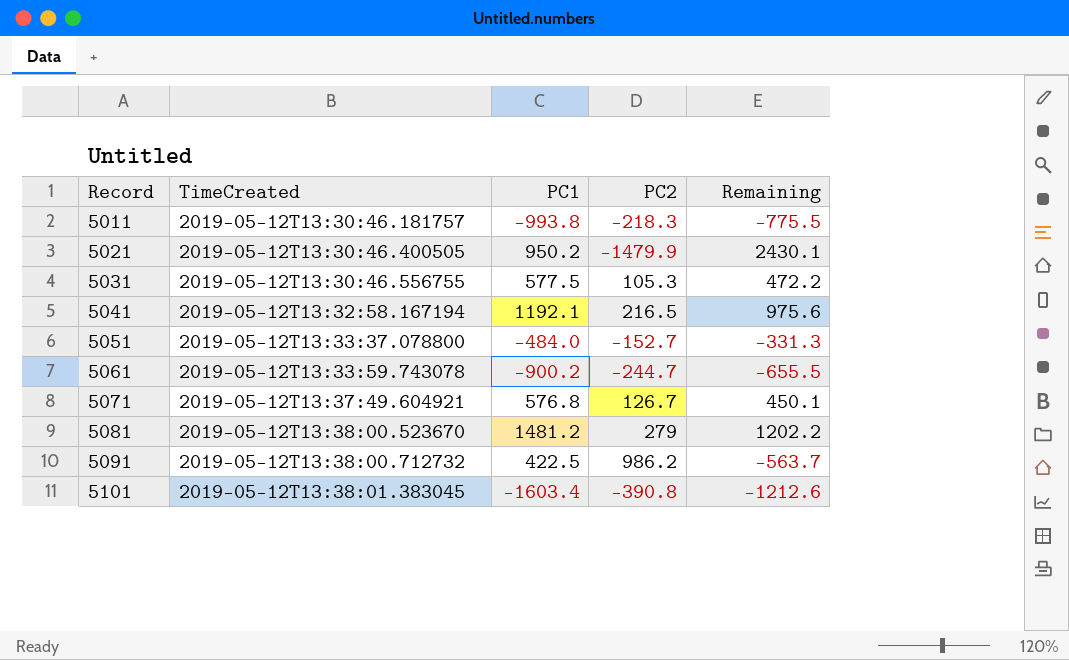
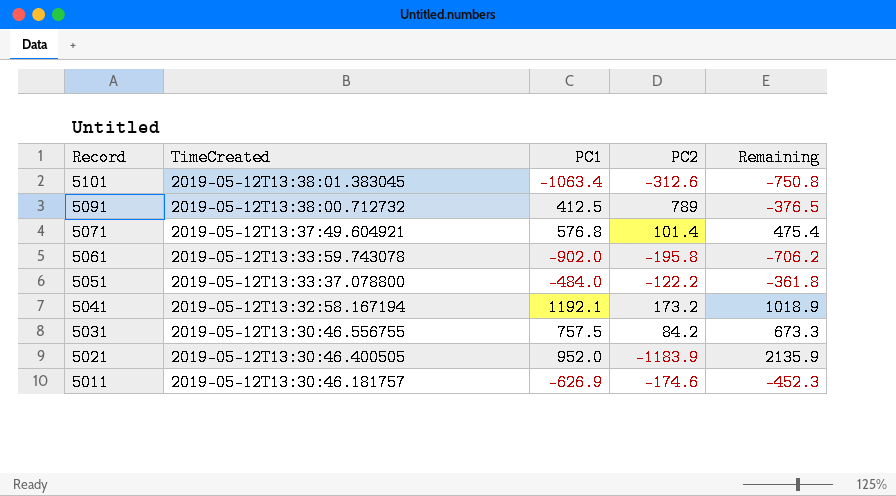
row order: Record ascending -> Record descending
row 5081: 2019-05-12T13:38:00.523670 | 1481.2 | 279 | 1202.2 -> none
5101 | PC1: -1603.4 -> -1063.4
5101 | PC2: -390.8 -> -312.6
5101 | Remaining: -1212.6 -> -750.8
5091 | PC1: 422.5 -> 412.5
5091 | PC2: 986.2 -> 789
5091 | Remaining: -563.7 -> -376.5
5071 | PC2: 126.7 -> 101.4
5071 | Remaining: 450.1 -> 475.4
5061 | PC1: -900.2 -> -902.0
5061 | PC2: -244.7 -> -195.8
5061 | Remaining: -655.5 -> -706.2
5051 | PC2: -152.7 -> -122.2
5051 | Remaining: -331.3 -> -361.8
5041 | PC2: 216.5 -> 173.2
5041 | Remaining: 975.6 -> 1018.9
5031 | PC1: 577.5 -> 757.5
5031 | PC2: 105.3 -> 84.2
5031 | Remaining: 472.2 -> 673.3
5021 | PC1: 950.2 -> 952.0
5021 | PC2: -1479.9 -> -1183.9
5021 | Remaining: 2430.1 -> 2135.9
5011 | PC1: -993.8 -> -626.9
5011 | PC2: -218.3 -> -174.6
5011 | Remaining: -775.5 -> -452.3

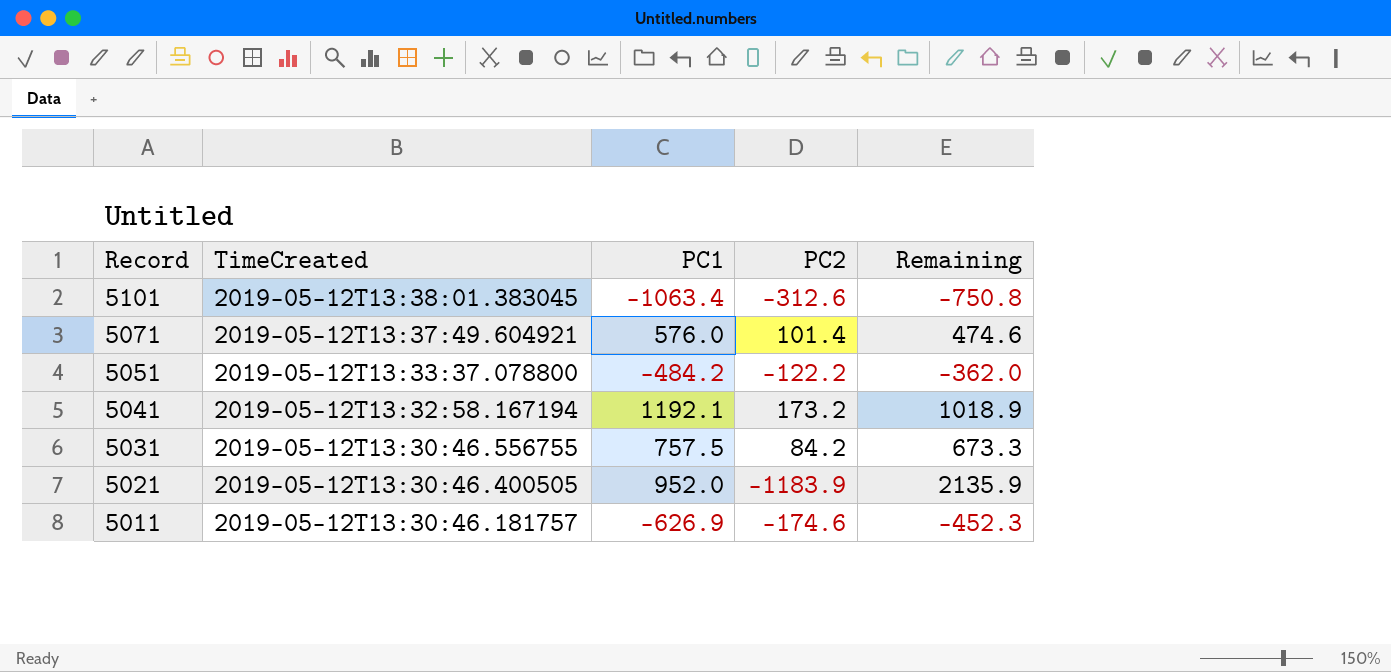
row 5091: 2019-05-12T13:38:00.712732 | 412.5 | 789 | -376.5 -> none
row 5061: 2019-05-12T13:33:59.743078 | -902.0 | -195.8 | -706.2 -> none
5071 | PC1: 576.8 -> 576.0
5071 | Remaining: 475.4 -> 474.6
5051 | PC1: -484.0 -> -484.2
5051 | Remaining: -361.8 -> -362.0

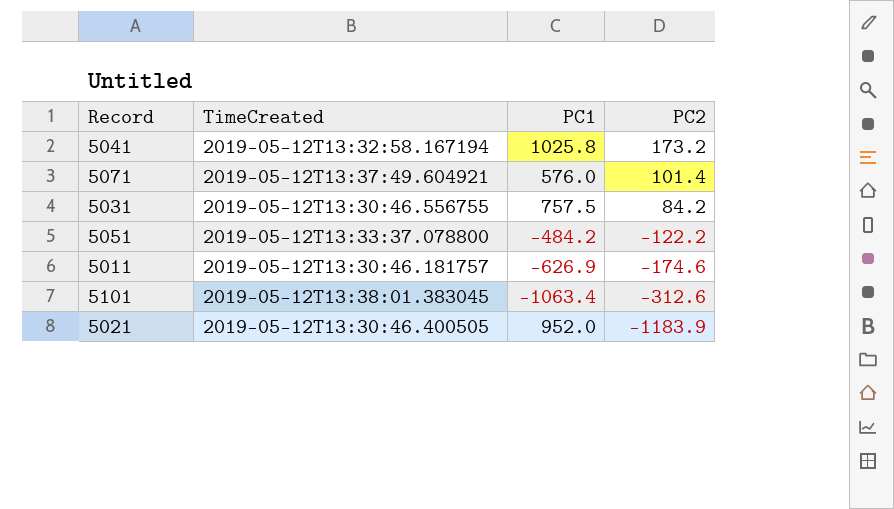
row order: Record descending -> PC2 descending
column Remaining | formula: [PC1] - [PC2] -> none
5041 | PC1: 1192.1 -> 1025.8

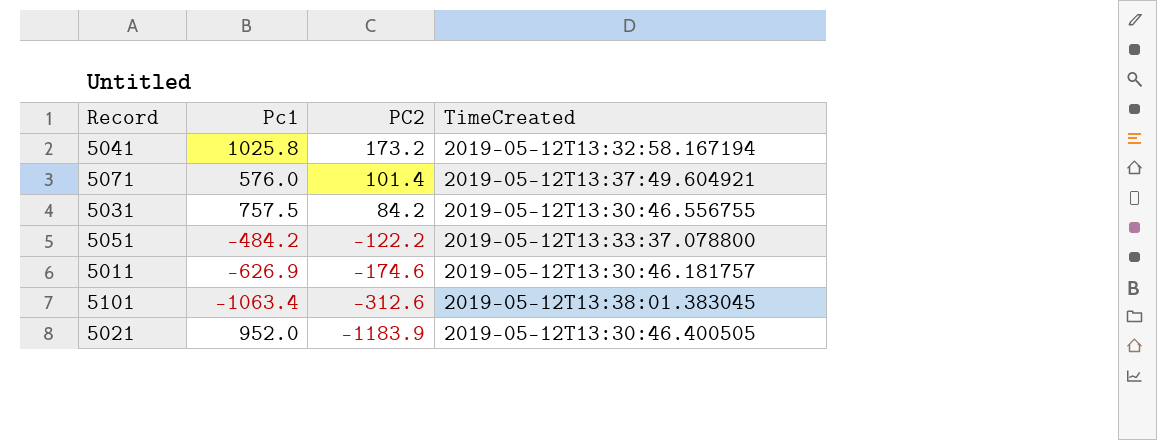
column name: PC1 -> Pc1
column TimeCreated | position: 2 -> 4

